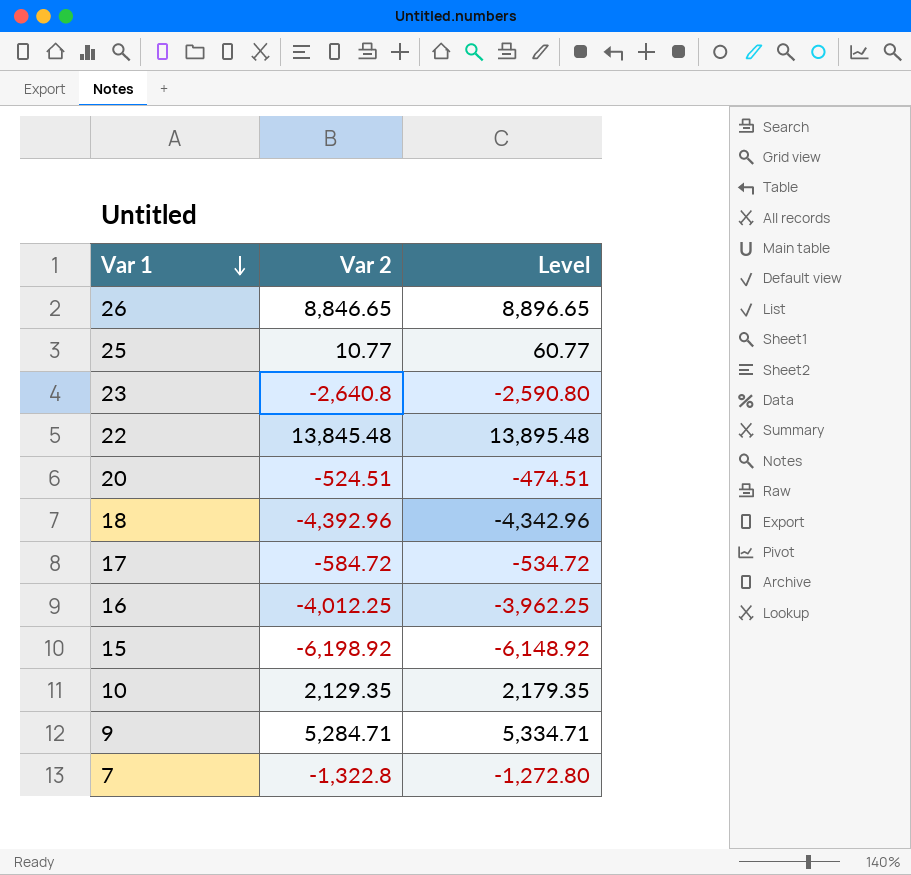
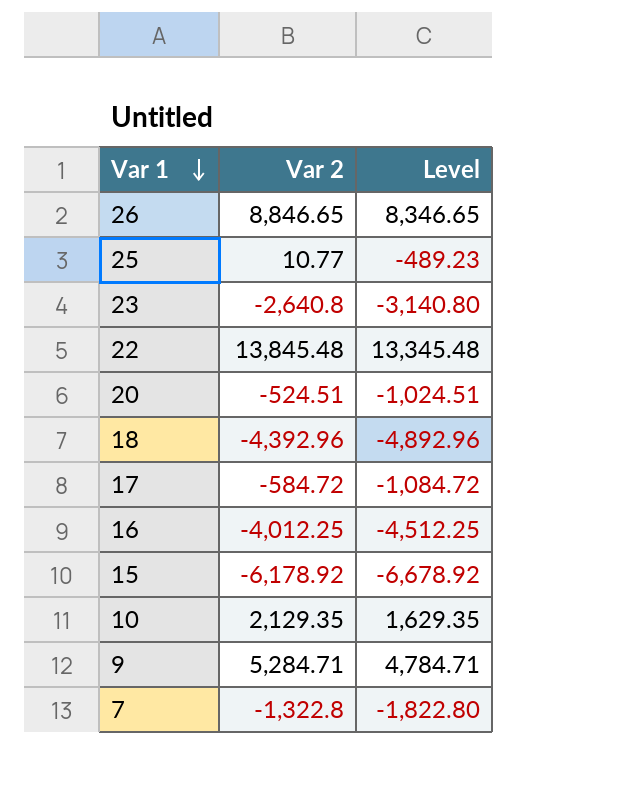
column Level | formula: [Var 2] + 50 -> [Var 2] - 500
15 | Var 2: -6,198.92 -> -6,178.92

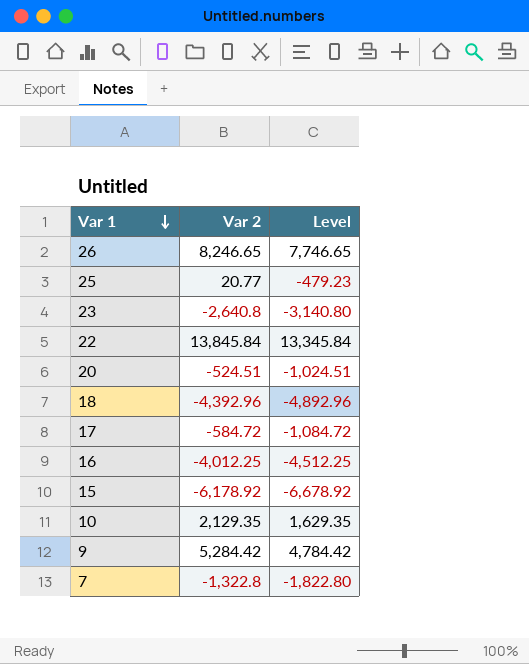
26 | Var 2: 8,846.65 -> 8,246.65
26 | Level: 8,346.65 -> 7,746.65
25 | Var 2: 10.77 -> 20.77
25 | Level: -489.23 -> -479.23
22 | Var 2: 13,845.48 -> 13,845.84
22 | Level: 13,345.48 -> 13,345.84
9 | Var 2: 5,284.71 -> 5,284.42
9 | Level: 4,784.71 -> 4,784.42

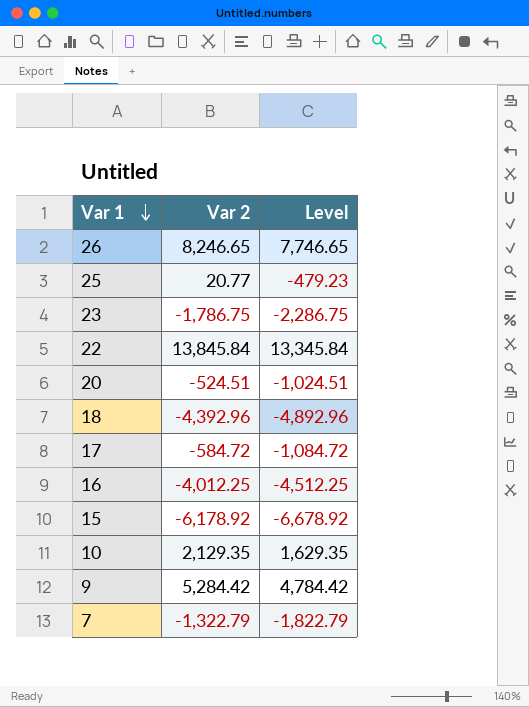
23 | Var 2: -2,640.8 -> -1,786.75
23 | Level: -3,140.80 -> -2,286.75
7 | Var 2: -1,322.8 -> -1,322.79
7 | Level: -1,822.80 -> -1,822.79

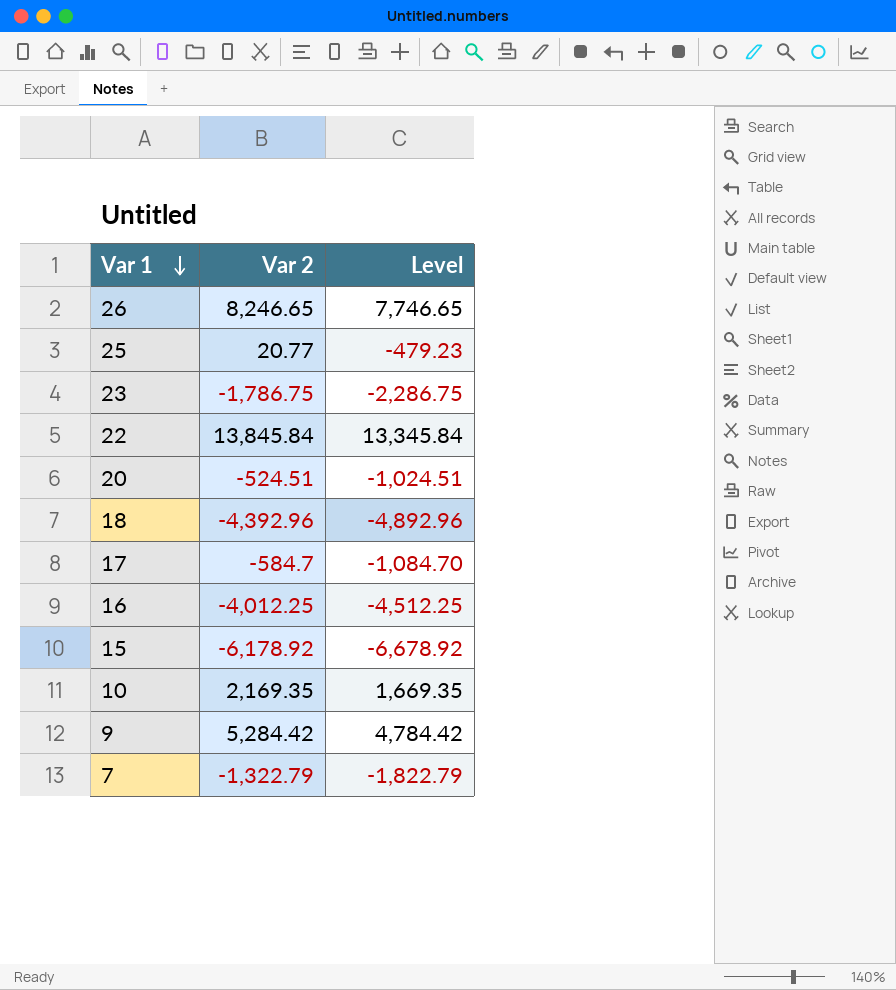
17 | Var 2: -584.72 -> -584.7
17 | Level: -1,084.72 -> -1,084.70
10 | Var 2: 2,129.35 -> 2,169.35
10 | Level: 1,629.35 -> 1,669.35

